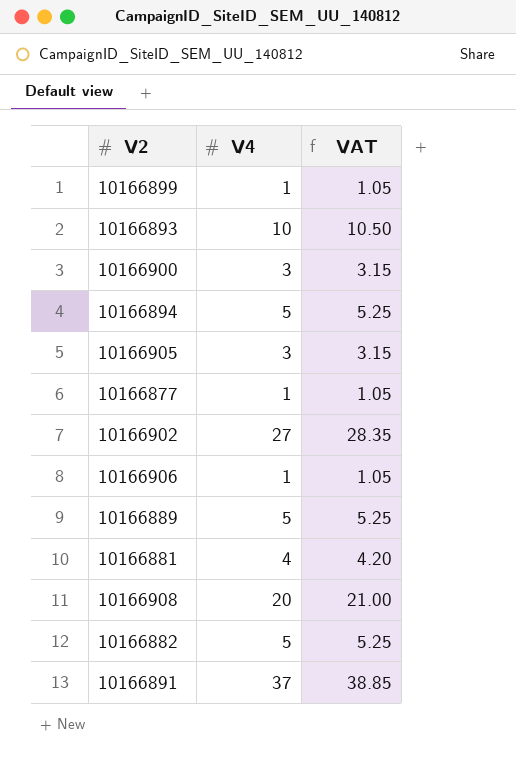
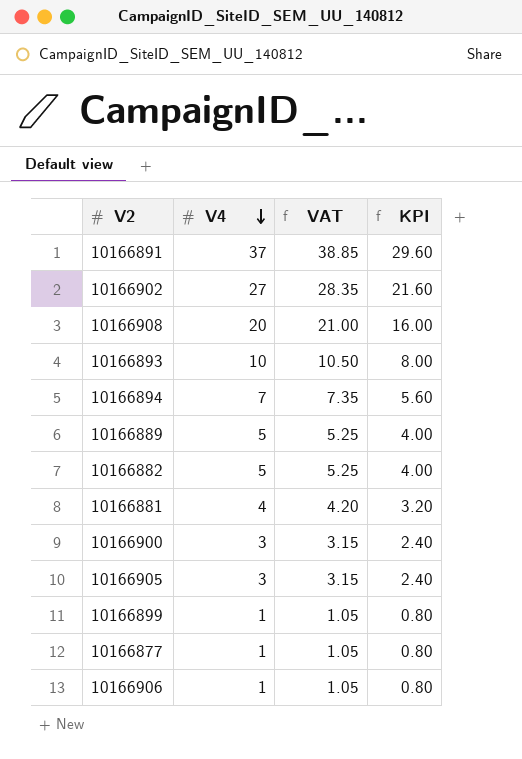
row order: none -> V4 descending
column KPI | formula: none -> [V4] * 0.8
10166894 | V4: 5 -> 7
10166894 | VAT: 5.25 -> 7.35

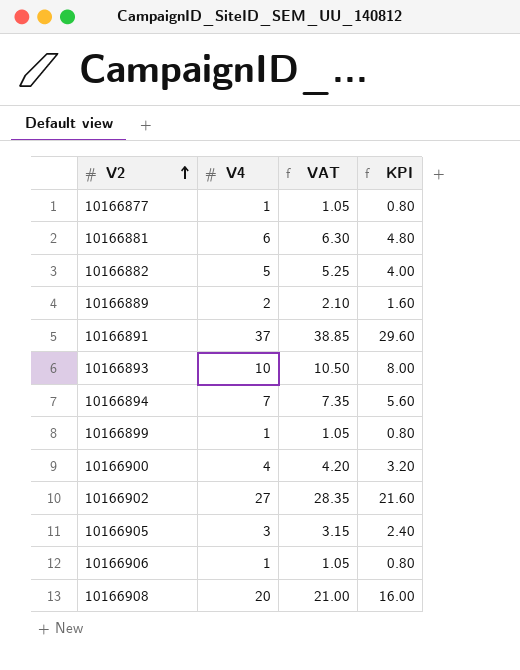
row order: V4 descending -> V2 ascending
10166881 | V4: 4 -> 6
10166881 | VAT: 4.20 -> 6.30
10166881 | KPI: 3.20 -> 4.80
10166889 | V4: 5 -> 2
10166889 | VAT: 5.25 -> 2.10
10166889 | KPI: 4.00 -> 1.60
10166900 | V4: 3 -> 4
10166900 | VAT: 3.15 -> 4.20
10166900 | KPI: 2.40 -> 3.20

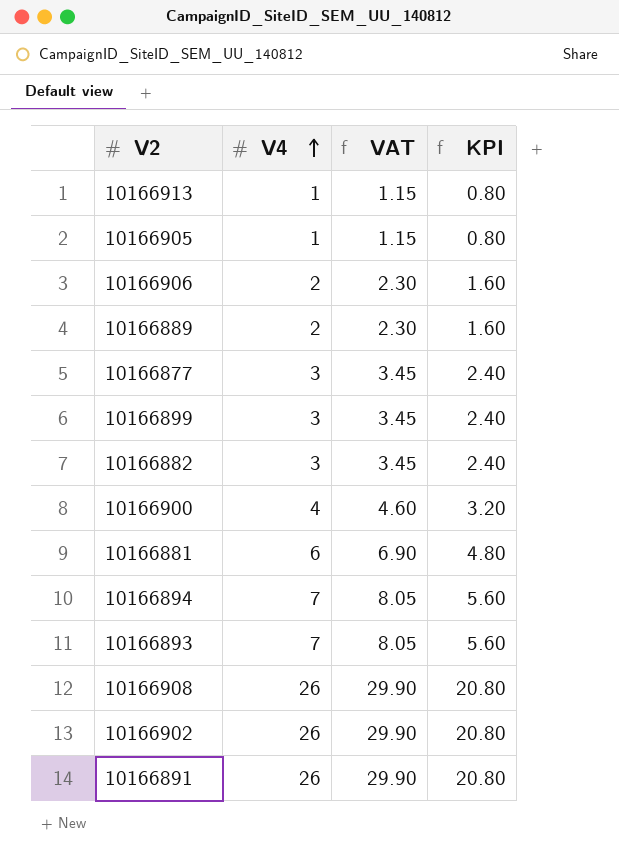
row order: V2 ascending -> V4 ascending
column VAT | formula: [V4] * 1.05 -> [V4] * 1.15
row 10166913: none -> 1 | 1.15 | 0.80
10166905 | V4: 3 -> 1
10166905 | KPI: 2.40 -> 0.80
10166906 | V4: 1 -> 2
10166906 | KPI: 0.80 -> 1.60
10166877 | V4: 1 -> 3
10166877 | KPI: 0.80 -> 2.40
10166899 | V4: 1 -> 3
10166899 | KPI: 0.80 -> 2.40
10166882 | V4: 5 -> 3
10166882 | KPI: 4.00 -> 2.40
10166893 | V4: 10 -> 7
10166893 | KPI: 8.00 -> 5.60
10166908 | V4: 20 -> 26
10166908 | KPI: 16.00 -> 20.80
10166902 | V4: 27 -> 26
10166902 | KPI: 21.60 -> 20.80
10166891 | V4: 37 -> 26
10166891 | KPI: 29.60 -> 20.80

